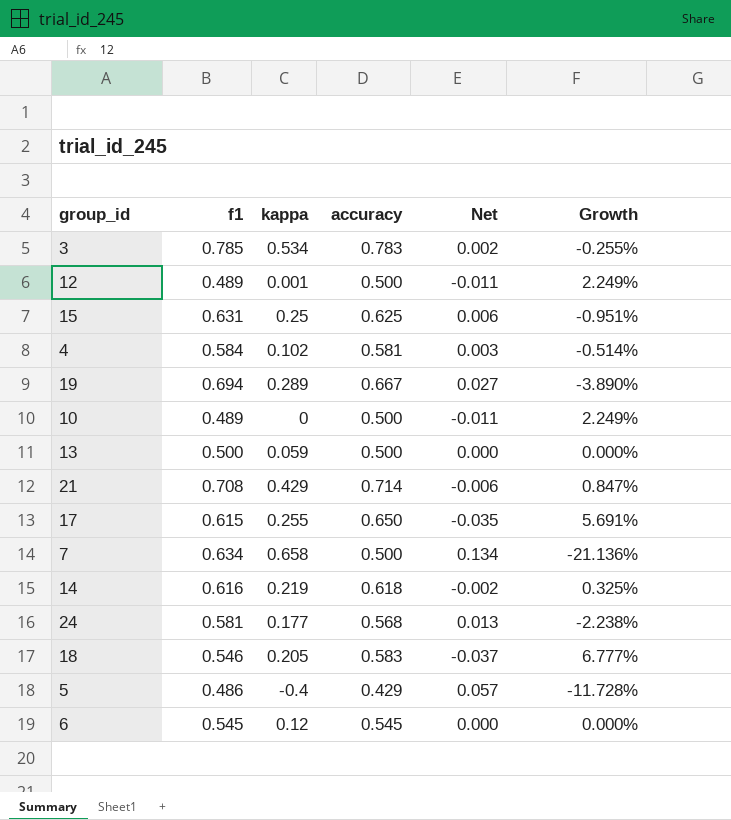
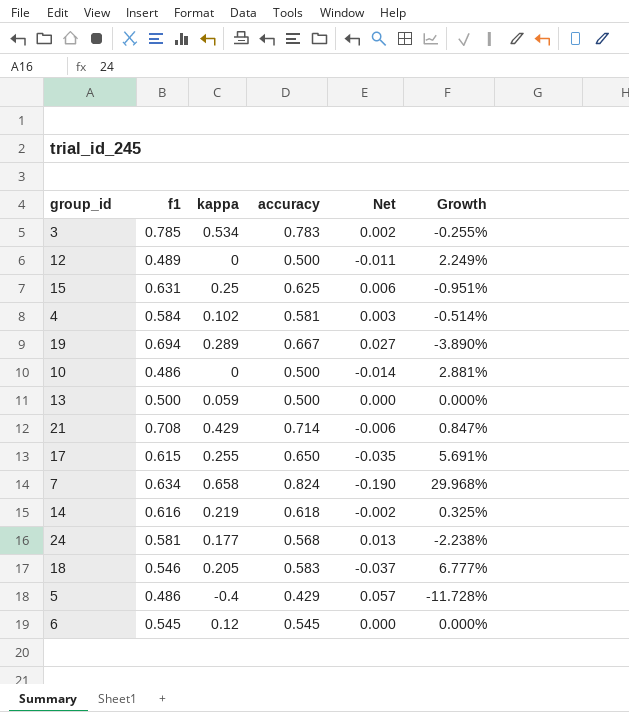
12 | kappa: 0.001 -> 0
10 | f1: 0.489 -> 0.486
10 | Net: -0.011 -> -0.014
10 | Growth: 2.249% -> 2.881%
7 | accuracy: 0.500 -> 0.824
7 | Net: 0.134 -> -0.190
7 | Growth: -21.136% -> 29.968%

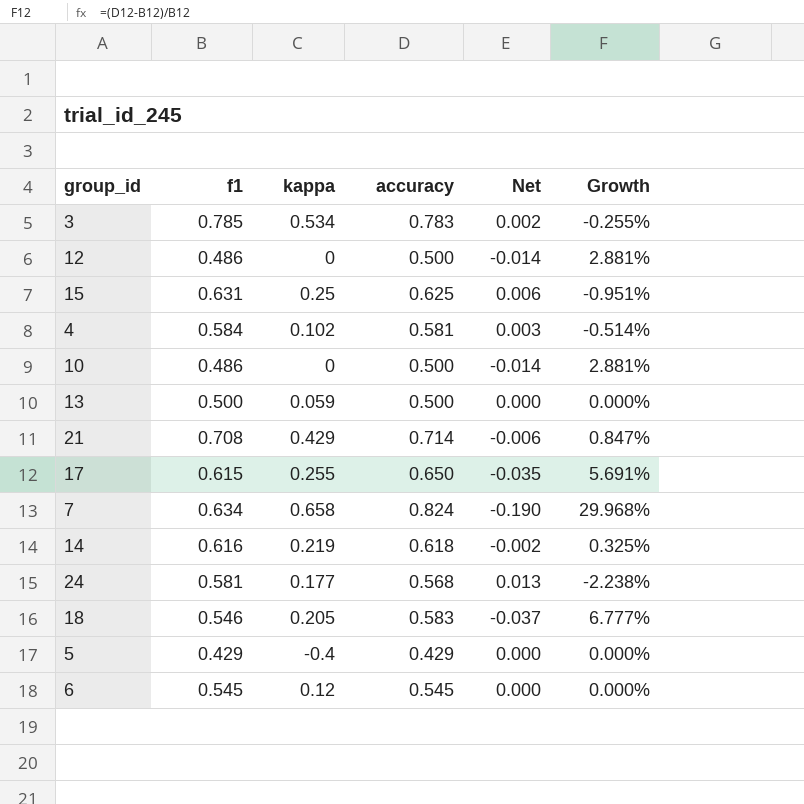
row 19: 0.694 | 0.289 | 0.667 | 0.027 | -3.890% -> none
12 | f1: 0.489 -> 0.486
12 | Net: -0.011 -> -0.014
12 | Growth: 2.249% -> 2.881%
5 | f1: 0.486 -> 0.429
5 | Net: 0.057 -> 0.000
5 | Growth: -11.728% -> 0.000%

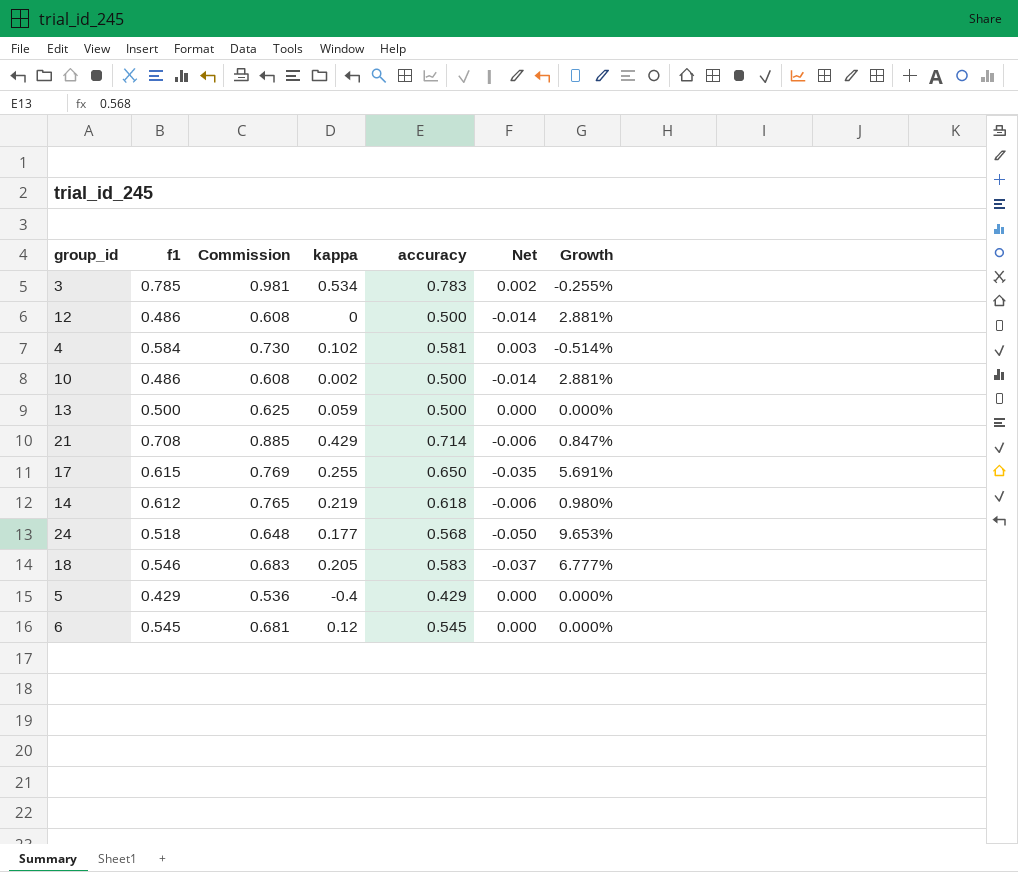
column Commission | formula: none -> [f1] * 1.25
row 15: 0.631 | 0.25 | 0.625 | 0.006 | -0.951% -> none
row 7: 0.634 | 0.658 | 0.824 | -0.190 | 29.968% -> none
10 | kappa: 0 -> 0.002
14 | f1: 0.616 -> 0.612
14 | Net: -0.002 -> -0.006
14 | Growth: 0.325% -> 0.980%
24 | f1: 0.581 -> 0.518
24 | Net: 0.013 -> -0.050
24 | Growth: -2.238% -> 9.653%

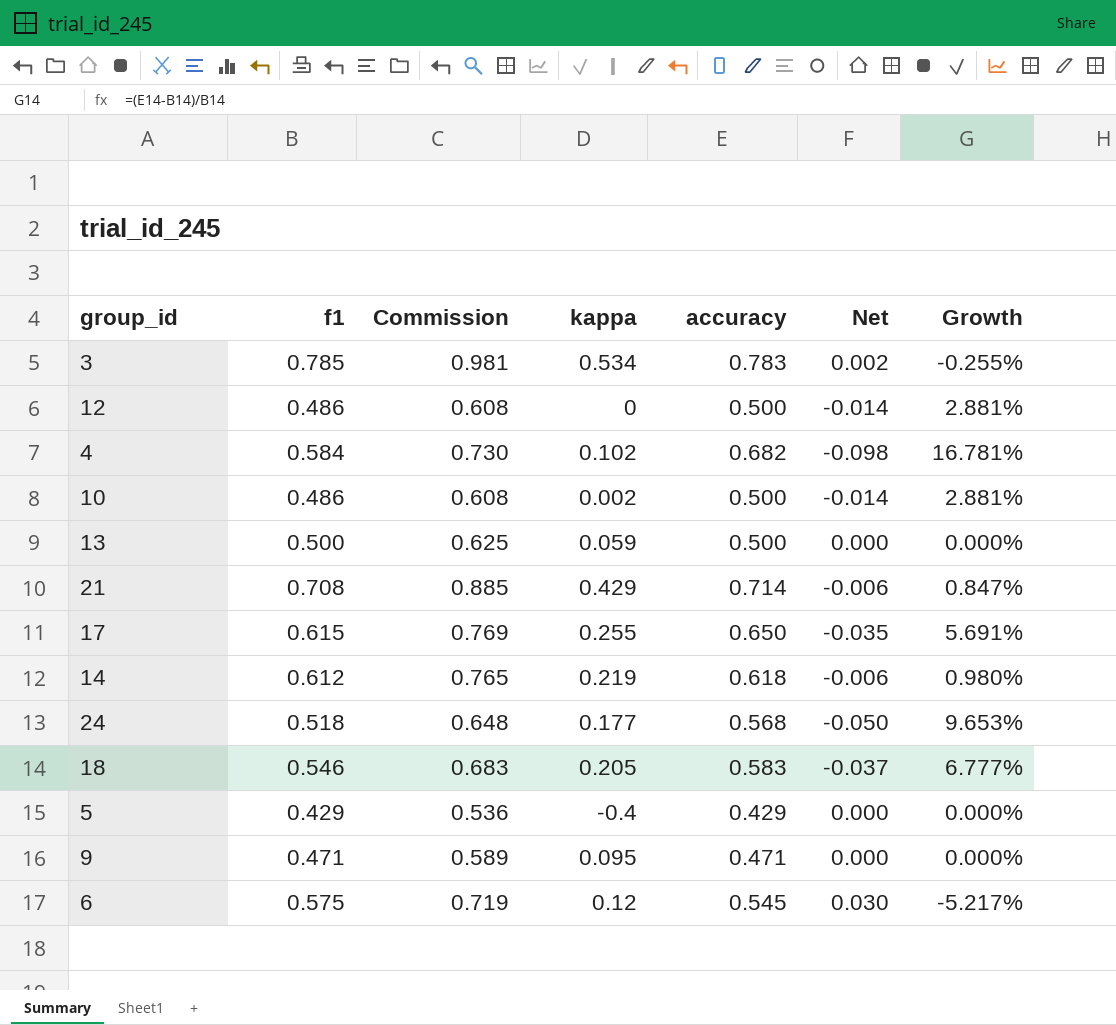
4 | accuracy: 0.581 -> 0.682
4 | Net: 0.003 -> -0.098
4 | Growth: -0.514% -> 16.781%
row 9: none -> 0.471 | 0.589 | 0.095 | 0.471 | 0.000 | 0.000%
6 | f1: 0.545 -> 0.575
6 | Commission: 0.681 -> 0.719
6 | Net: 0.000 -> 0.030
6 | Growth: 0.000% -> -5.217%

